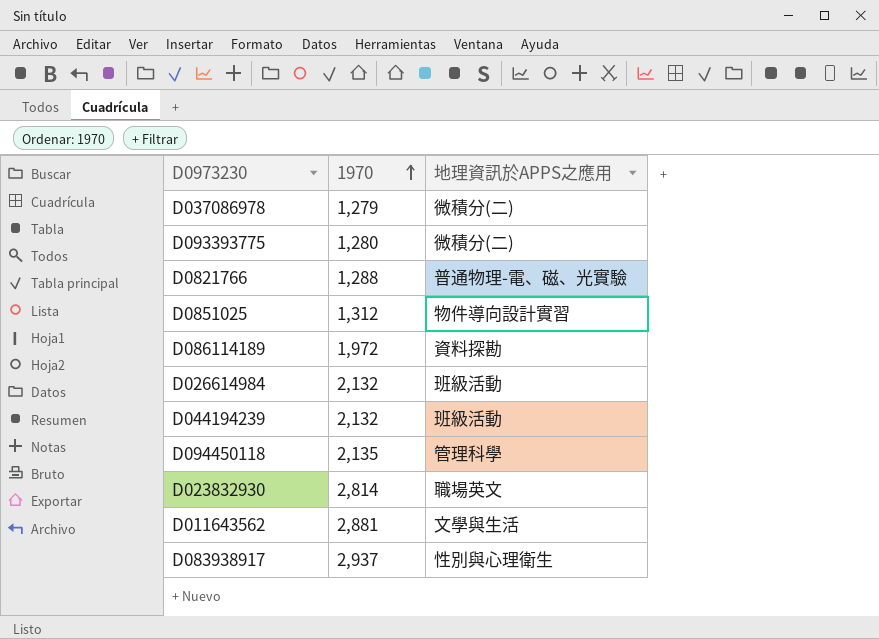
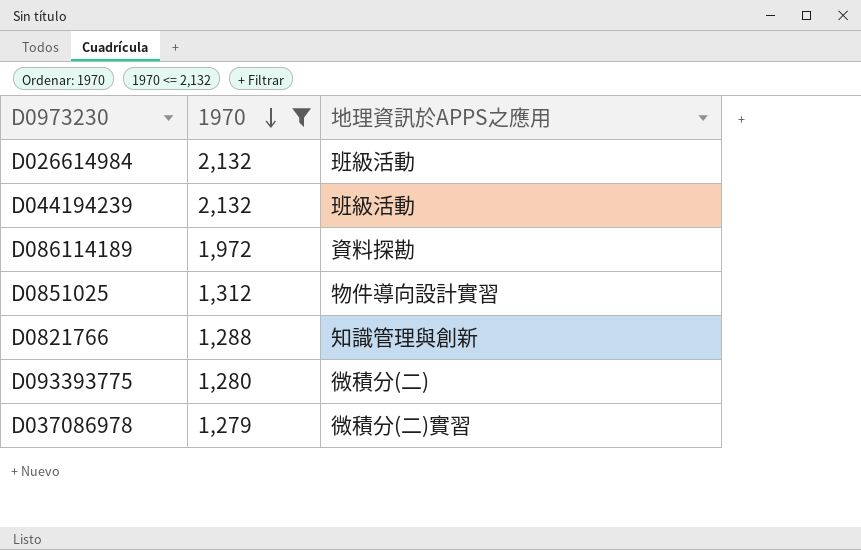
filter: none -> 1970 <= 2,132
row order: 1970 ascending -> 1970 descending
D0821766 | 地理資訊於APPS之應用: 普通物理-電、磁、光實驗 -> 知識管理與創新
D037086978 | 地理資訊於APPS之應用: 微積分(二) -> 微積分(二)實習

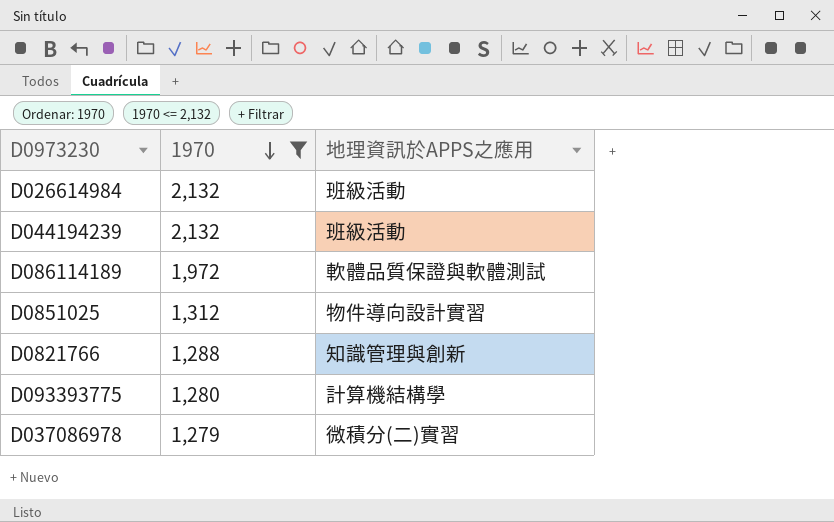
D086114189 | 地理資訊於APPS之應用: 資料探勘 -> 軟體品質保證與軟體測試
D093393775 | 地理資訊於APPS之應用: 微積分(二) -> 計算機結構學

